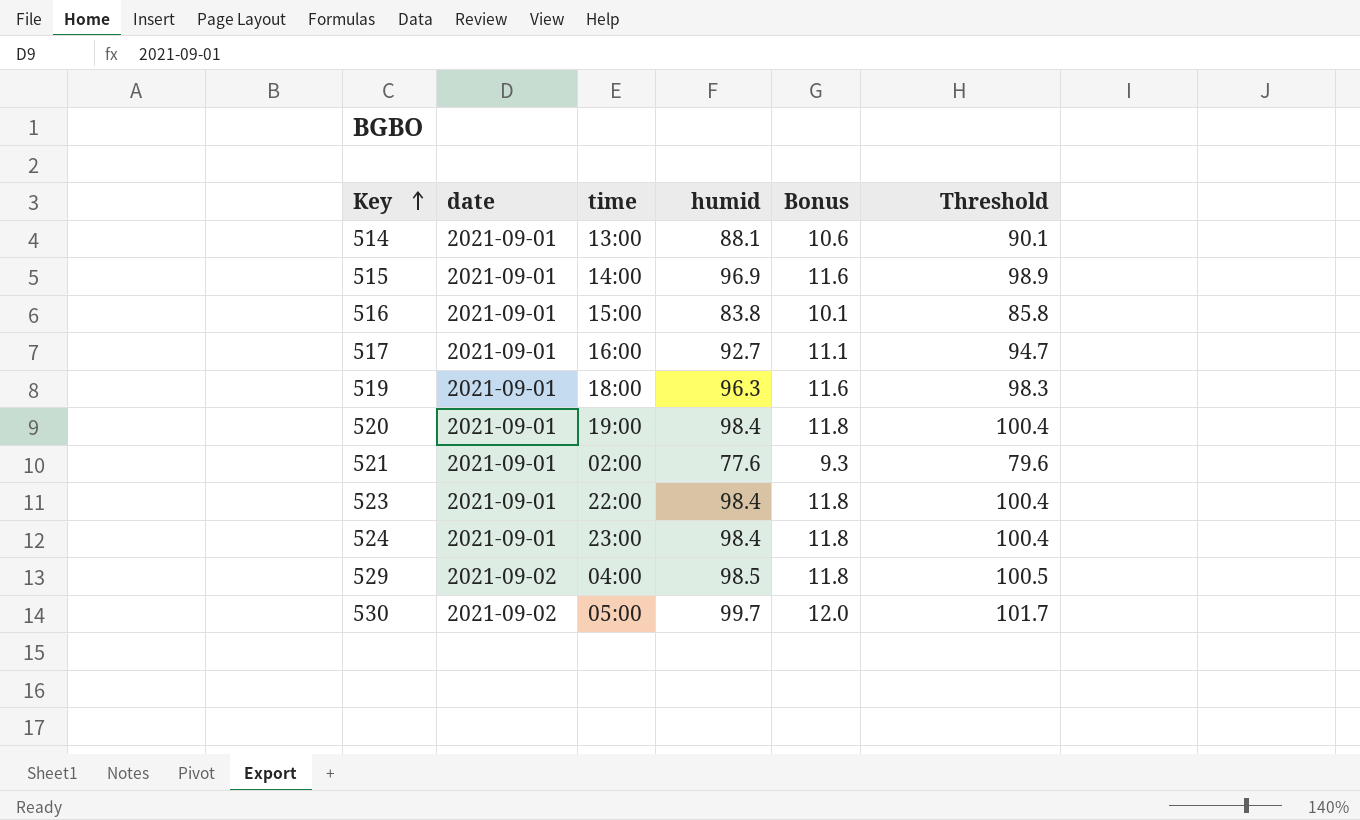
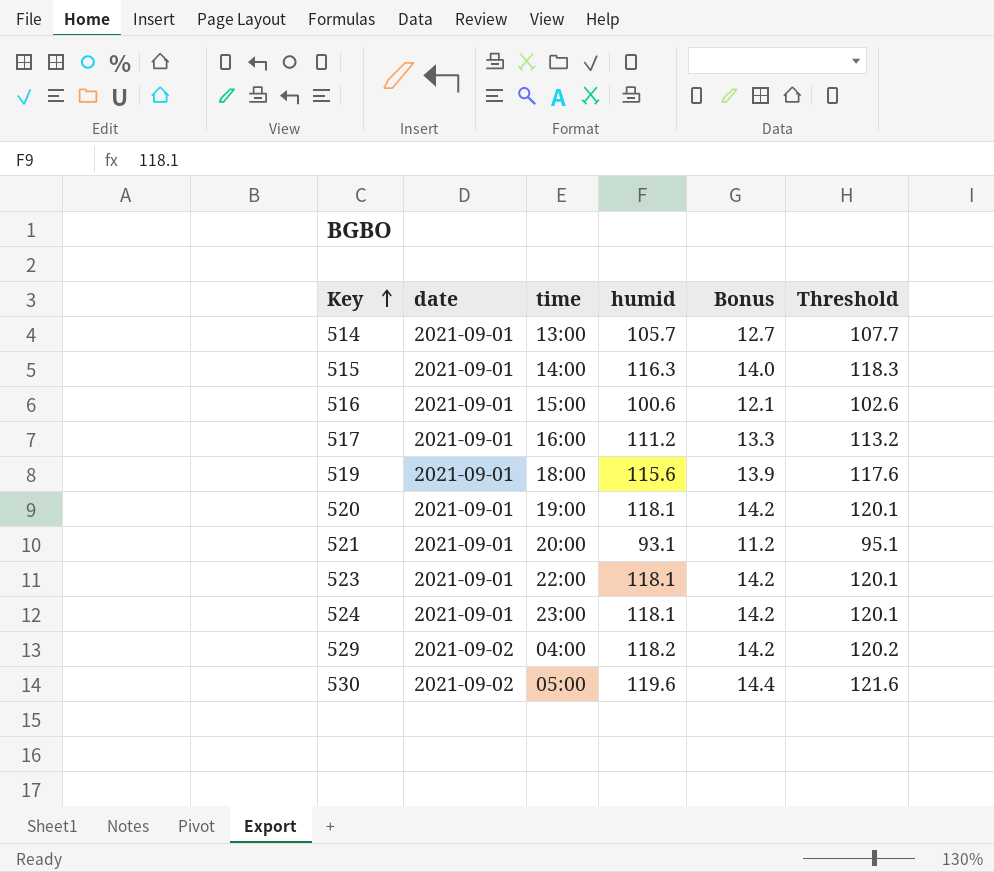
514 | humid: 88.1 -> 105.7
514 | Bonus: 10.6 -> 12.7
514 | Threshold: 90.1 -> 107.7
515 | humid: 96.9 -> 116.3
515 | Bonus: 11.6 -> 14.0
515 | Threshold: 98.9 -> 118.3
516 | humid: 83.8 -> 100.6
516 | Bonus: 10.1 -> 12.1
516 | Threshold: 85.8 -> 102.6
517 | humid: 92.7 -> 111.2
517 | Bonus: 11.1 -> 13.3
517 | Threshold: 94.7 -> 113.2
519 | humid: 96.3 -> 115.6
519 | Bonus: 11.6 -> 13.9
519 | Threshold: 98.3 -> 117.6
520 | humid: 98.4 -> 118.1
520 | Bonus: 11.8 -> 14.2
520 | Threshold: 100.4 -> 120.1
521 | time: 02:00 -> 20:00
521 | humid: 77.6 -> 93.1
521 | Bonus: 9.3 -> 11.2
521 | Threshold: 79.6 -> 95.1
523 | humid: 98.4 -> 118.1
523 | Bonus: 11.8 -> 14.2
523 | Threshold: 100.4 -> 120.1
524 | humid: 98.4 -> 118.1
524 | Bonus: 11.8 -> 14.2
524 | Threshold: 100.4 -> 120.1
529 | humid: 98.5 -> 118.2
529 | Bonus: 11.8 -> 14.2
529 | Threshold: 100.5 -> 120.2
530 | humid: 99.7 -> 119.6
530 | Bonus: 12.0 -> 14.4
530 | Threshold: 101.7 -> 121.6

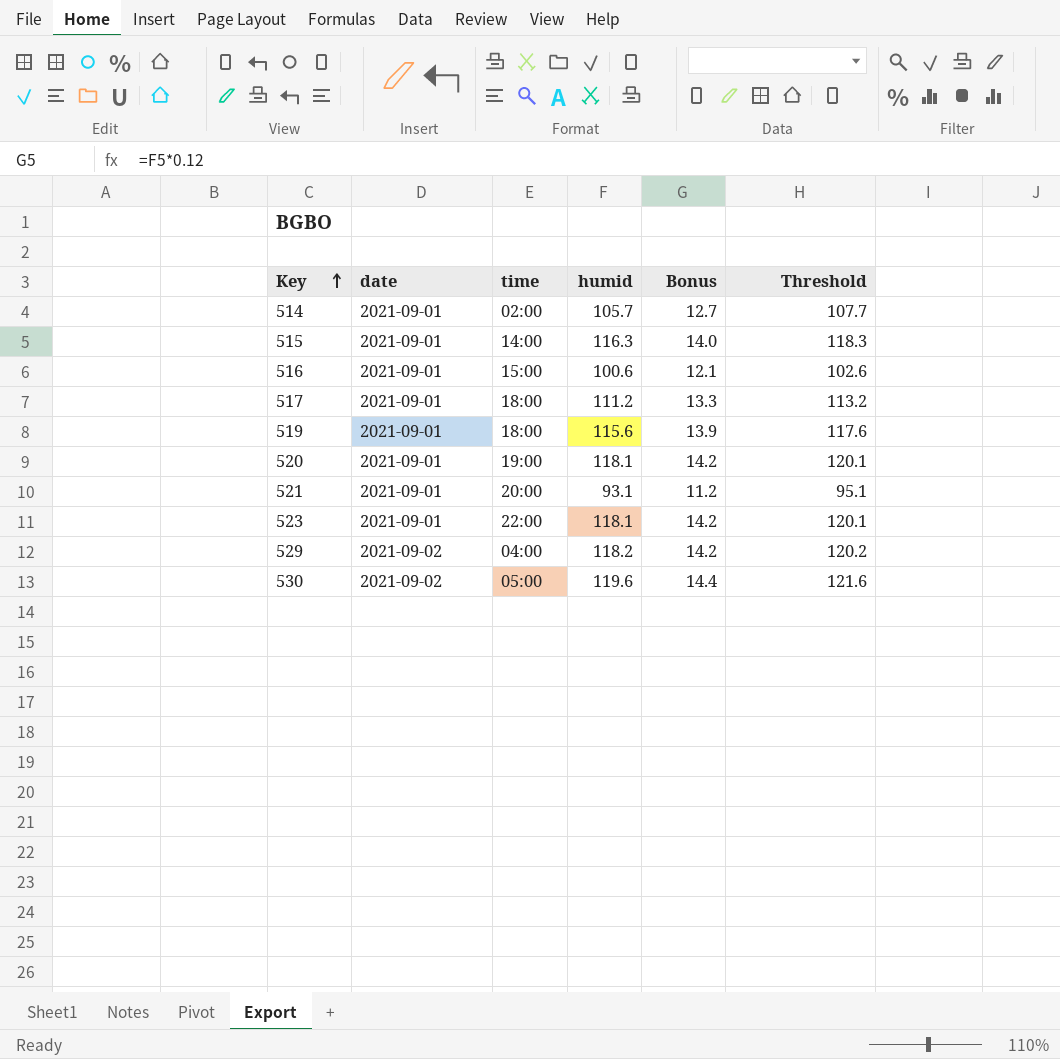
row 524: 2021-09-01 | 23:00 | 118.1 | 14.2 | 120.1 -> none
514 | time: 13:00 -> 02:00
517 | time: 16:00 -> 18:00

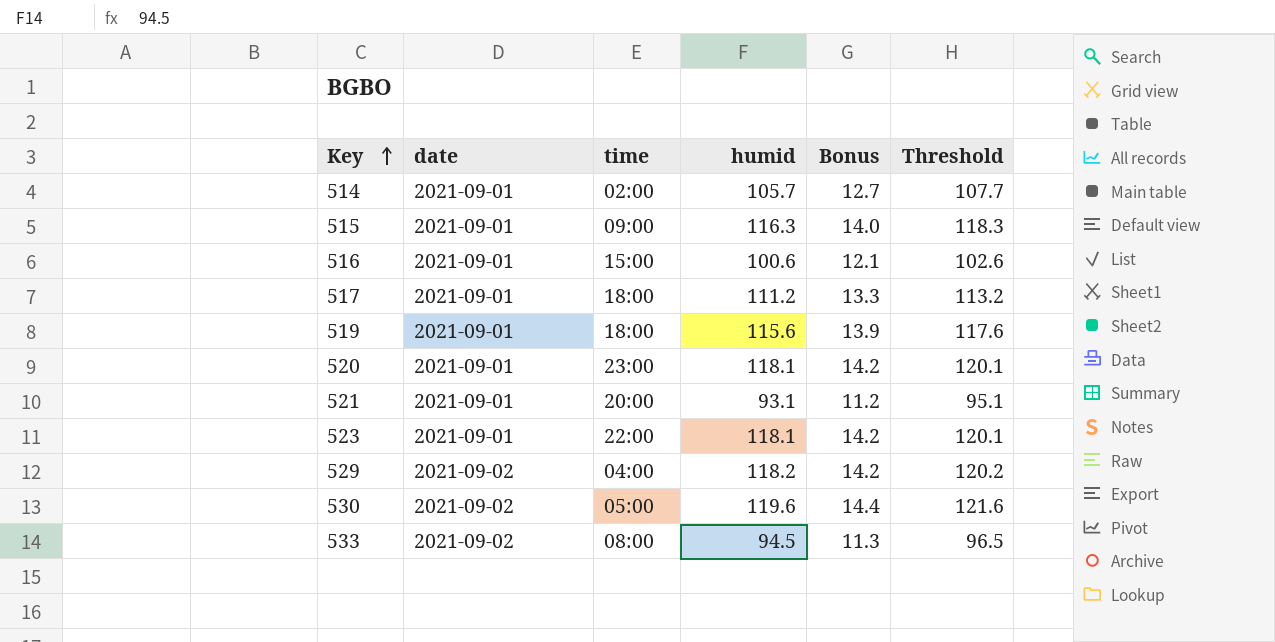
515 | time: 14:00 -> 09:00
520 | time: 19:00 -> 23:00
row 533: none -> 2021-09-02 | 08:00 | 94.5 | 11.3 | 96.5

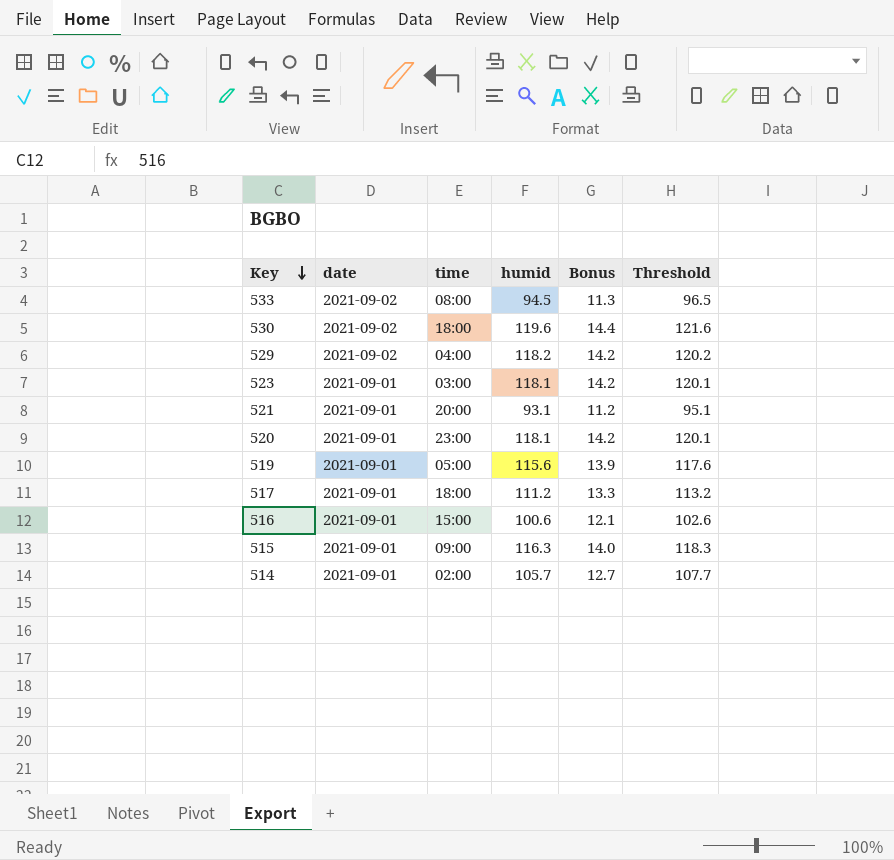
row order: Key ascending -> Key descending
530 | time: 05:00 -> 18:00
523 | time: 22:00 -> 03:00
519 | time: 18:00 -> 05:00

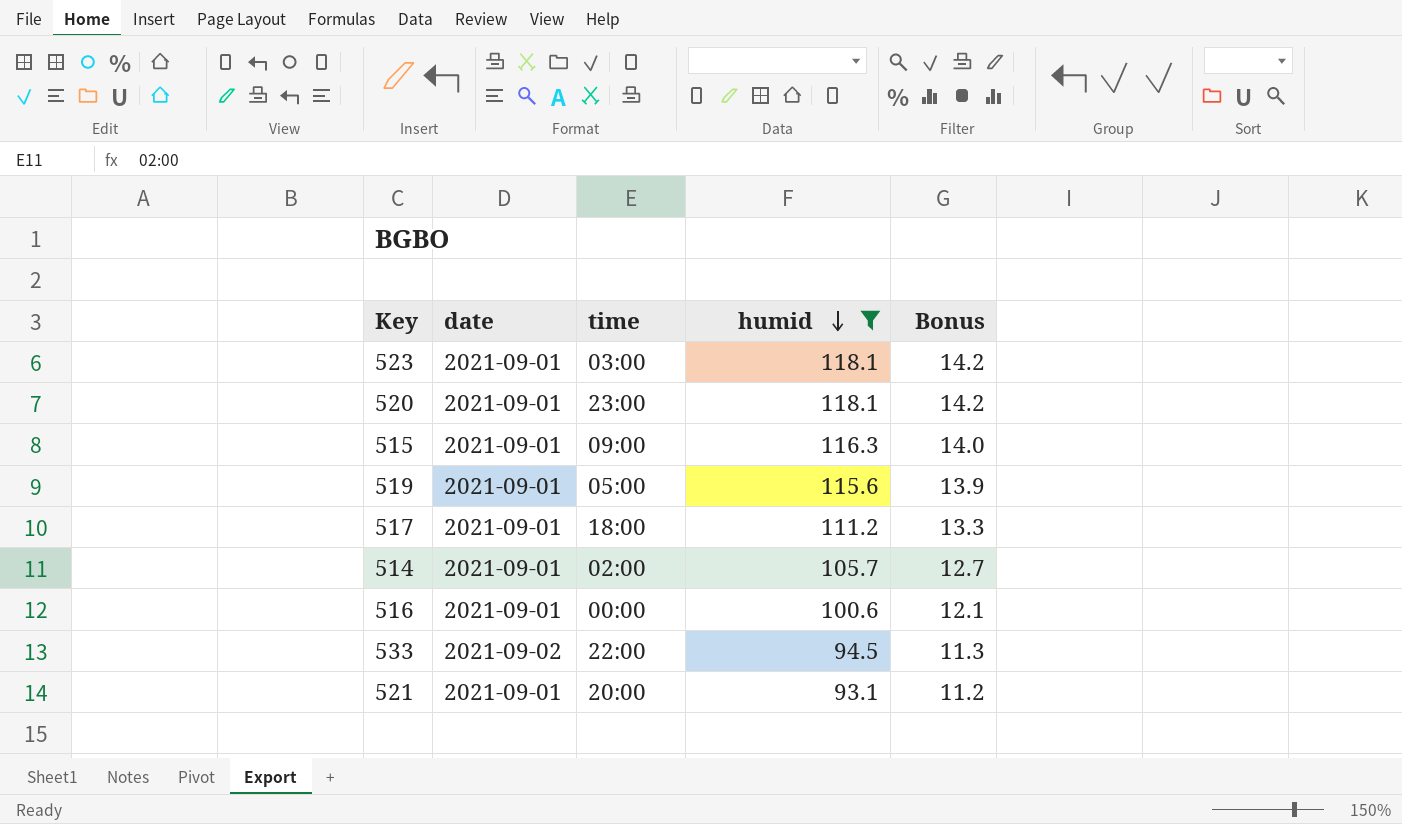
filter: none -> humid <= 118.1
row order: Key descending -> humid descending
column Threshold | formula: [humid] + 2 -> none
516 | time: 15:00 -> 00:00
533 | time: 08:00 -> 22:00

